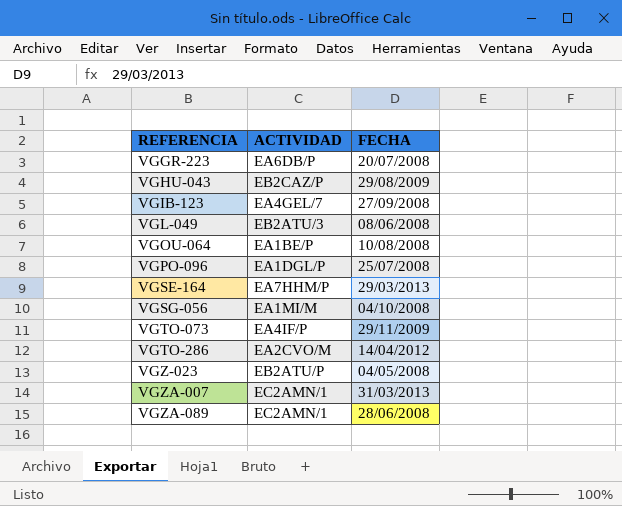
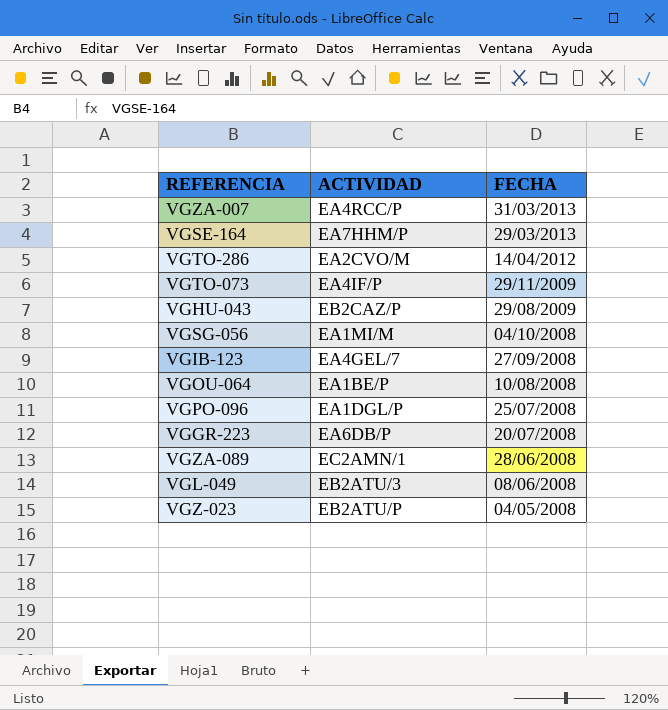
row order: REFERENCIA ascending -> FECHA descending
VGZA-007 | ACTIVIDAD: EC2AMN/1 -> EA4RCC/P

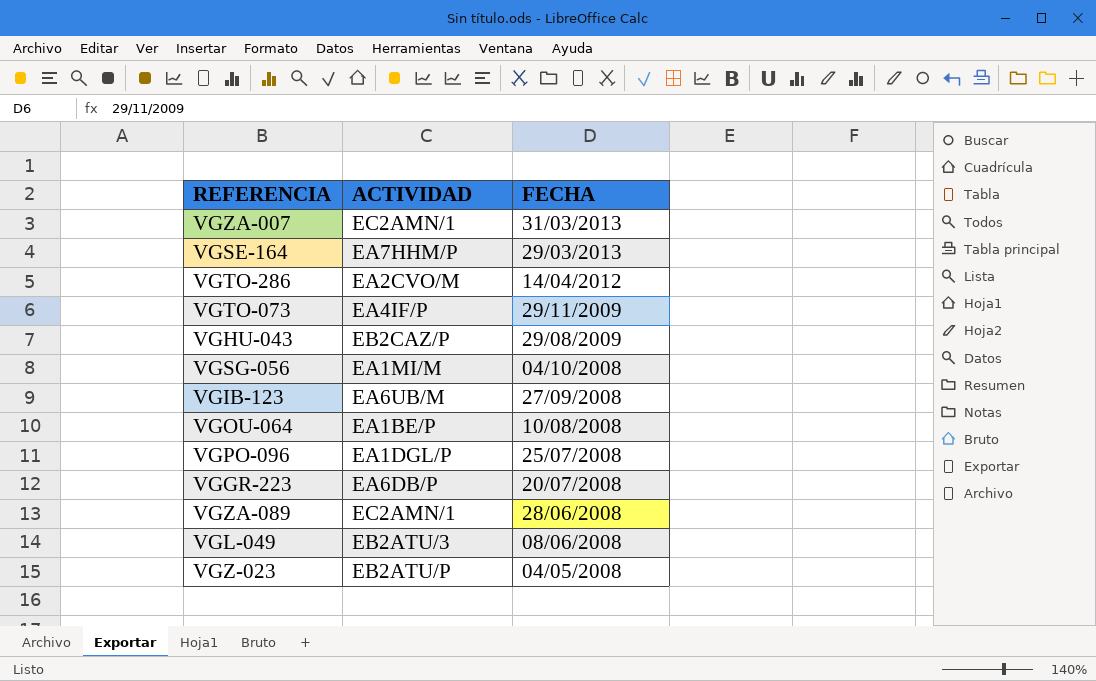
VGZA-007 | ACTIVIDAD: EA4RCC/P -> EC2AMN/1
VGIB-123 | ACTIVIDAD: EA4GEL/7 -> EA6UB/M

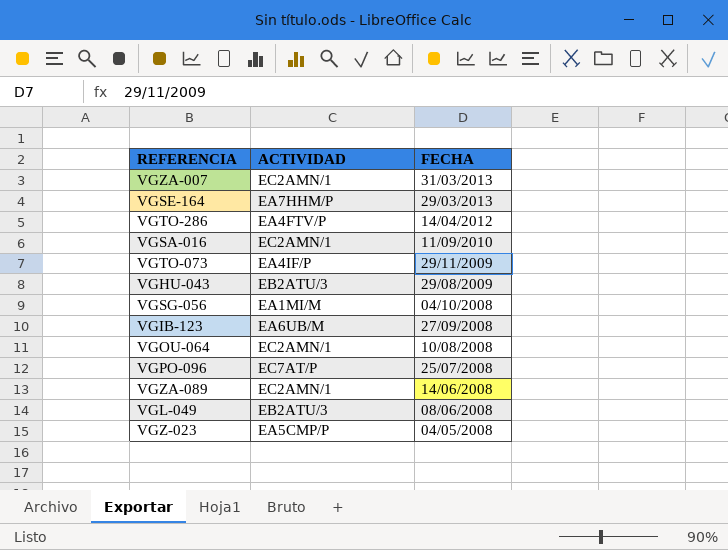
row VGGR-223: EA6DB/P | 20/07/2008 -> none
VGTO-286 | ACTIVIDAD: EA2CVO/M -> EA4FTV/P
row VGSA-016: none -> EC2AMN/1 | 11/09/2010
VGHU-043 | ACTIVIDAD: EB2CAZ/P -> EB2ATU/3
VGOU-064 | ACTIVIDAD: EA1BE/P -> EC2AMN/1
VGPO-096 | ACTIVIDAD: EA1DGL/P -> EC7AT/P
VGZA-089 | FECHA: 28/06/2008 -> 14/06/2008
VGZ-023 | ACTIVIDAD: EB2ATU/P -> EA5CMP/P

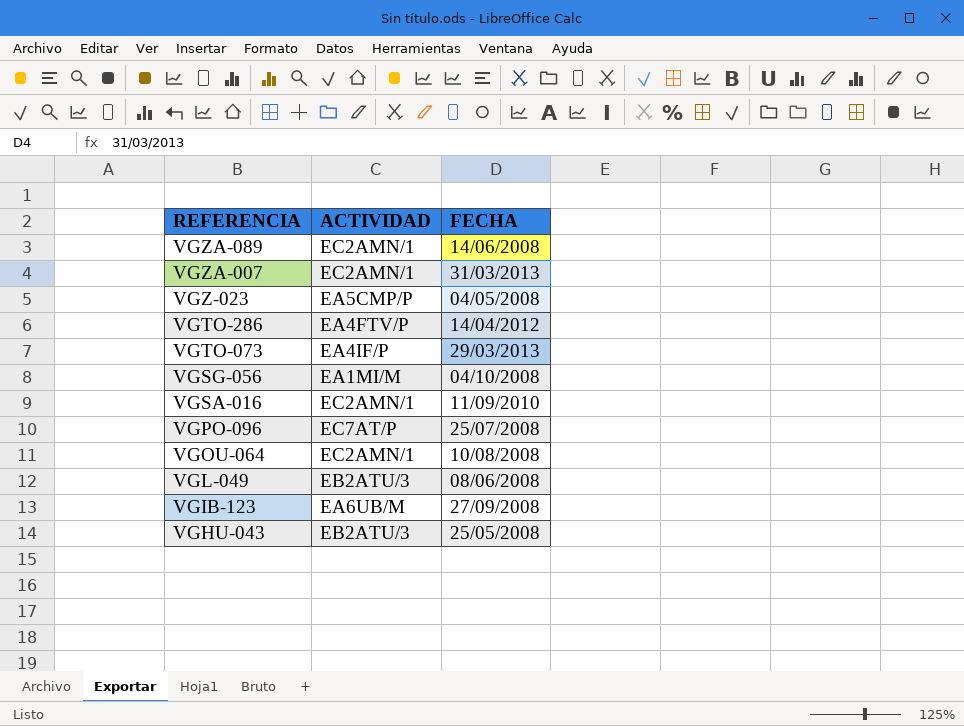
row order: FECHA descending -> REFERENCIA descending
row VGSE-164: EA7HHM/P | 29/03/2013 -> none
VGTO-073 | FECHA: 29/11/2009 -> 29/03/2013
VGHU-043 | FECHA: 29/08/2009 -> 25/05/2008

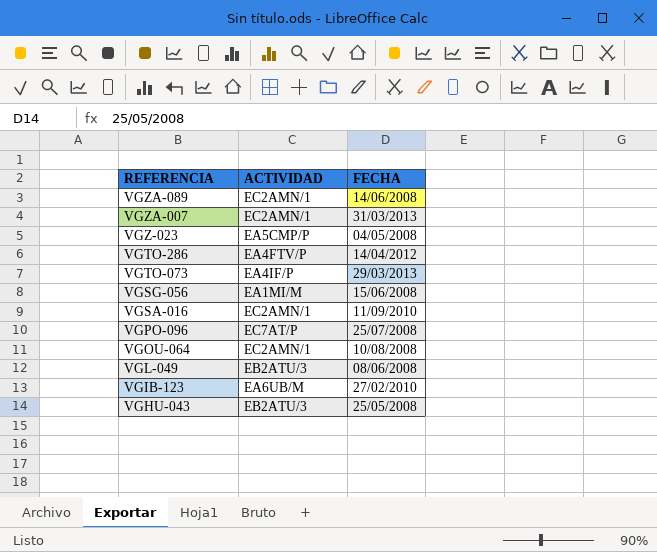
VGSG-056 | FECHA: 04/10/2008 -> 15/06/2008
VGIB-123 | FECHA: 27/09/2008 -> 27/02/2010

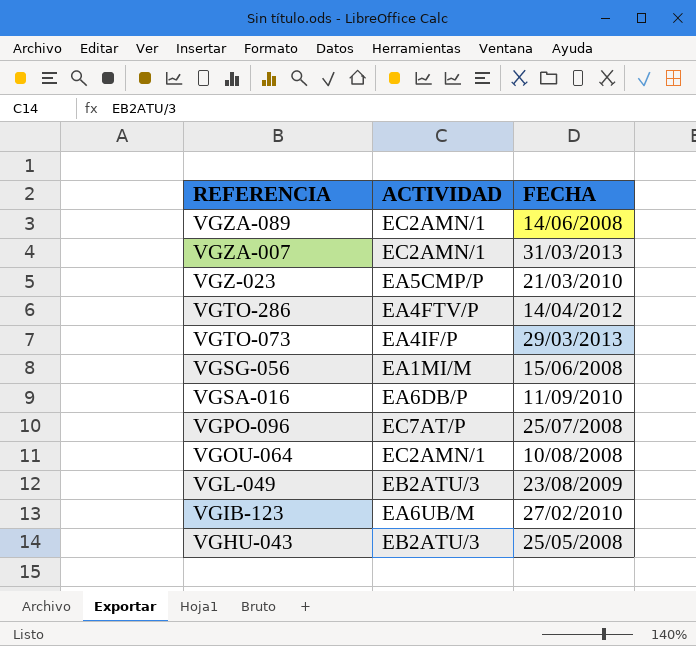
VGZ-023 | FECHA: 04/05/2008 -> 21/03/2010
VGSA-016 | ACTIVIDAD: EC2AMN/1 -> EA6DB/P
VGL-049 | FECHA: 08/06/2008 -> 23/08/2009

